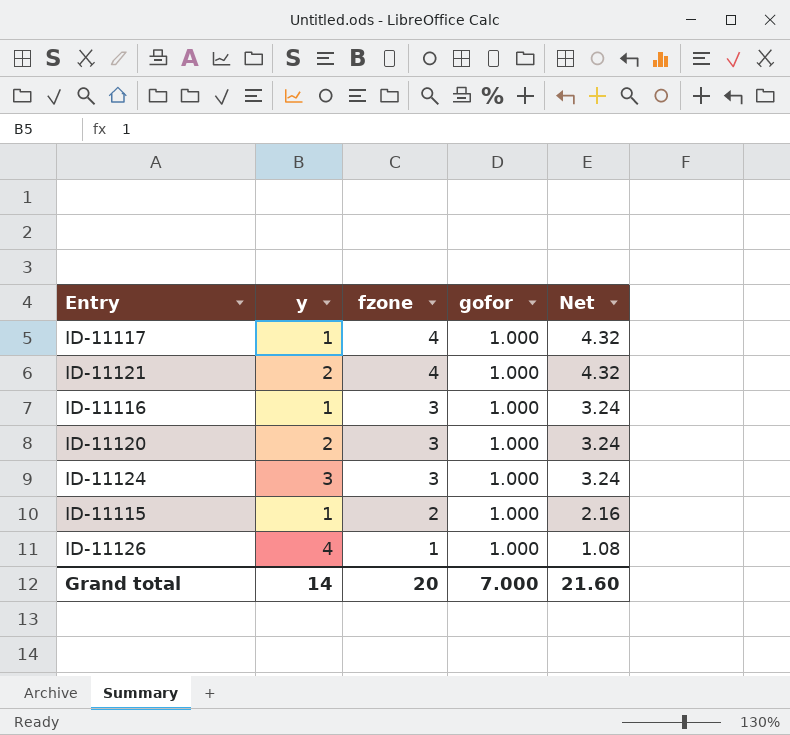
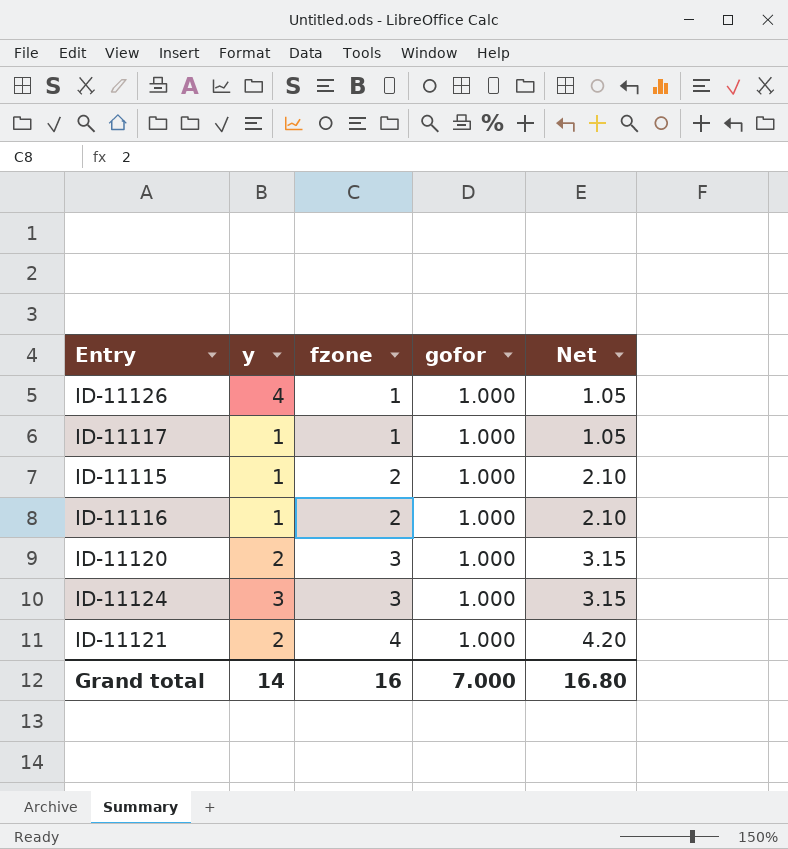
row order: fzone descending -> fzone ascending
column Net | formula: [fzone] * 1.08 -> [fzone] * 1.05
ID-11117 | fzone: 4 -> 1
ID-11116 | fzone: 3 -> 2
Grand total | fzone: 20 -> 16
Grand total | Net: 21.60 -> 16.80

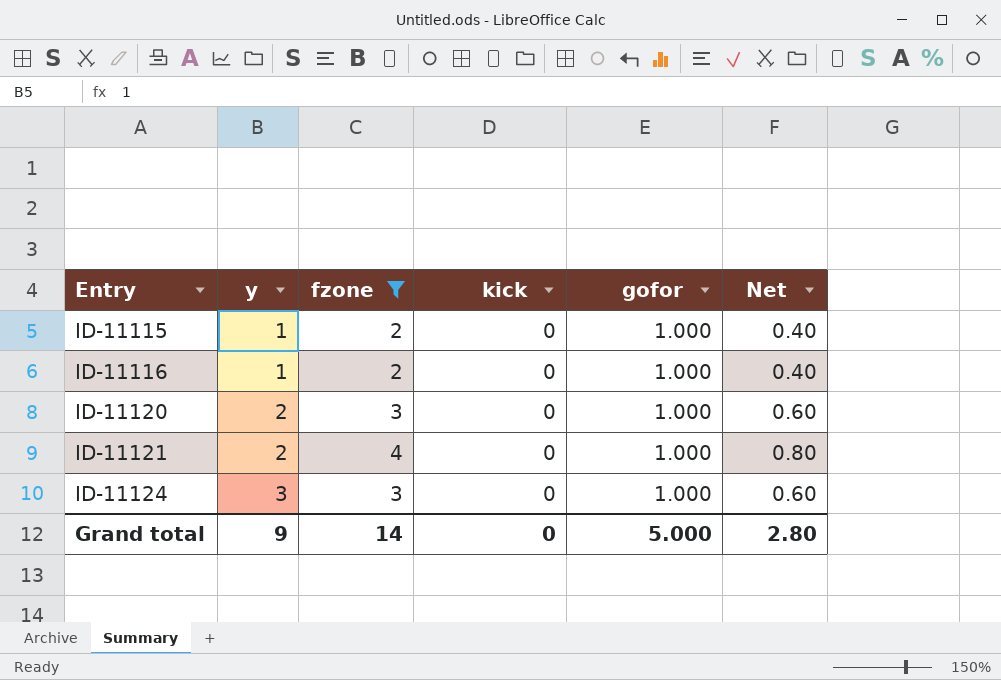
filter: none -> fzone != 1
row order: fzone ascending -> Entry ascending
column kick | position: none -> 4
column Net | formula: [fzone] * 1.05 -> [fzone] * 0.2
Grand total | y: 14 -> 9
Grand total | fzone: 16 -> 14
Grand total | gofor: 7.000 -> 5.000
Grand total | Net: 16.80 -> 2.80

